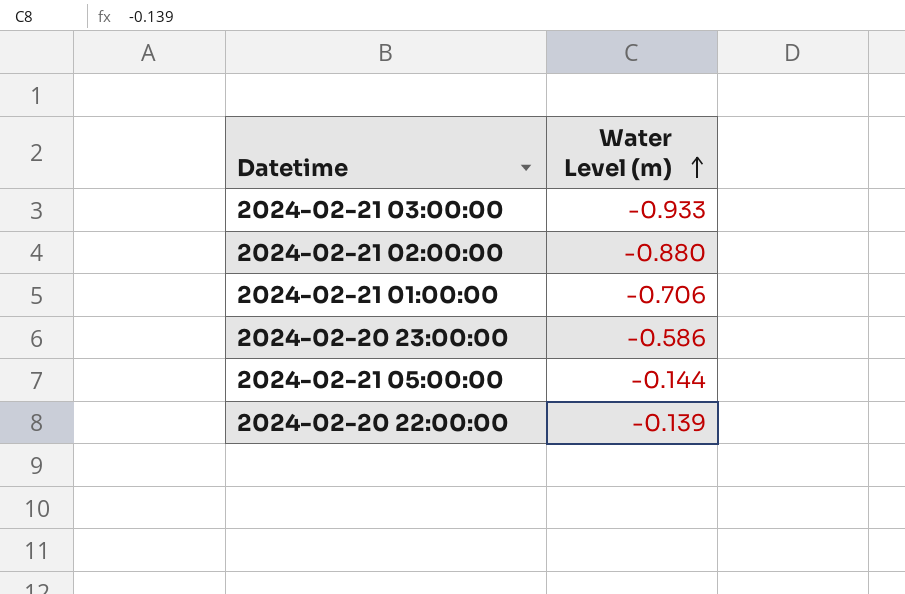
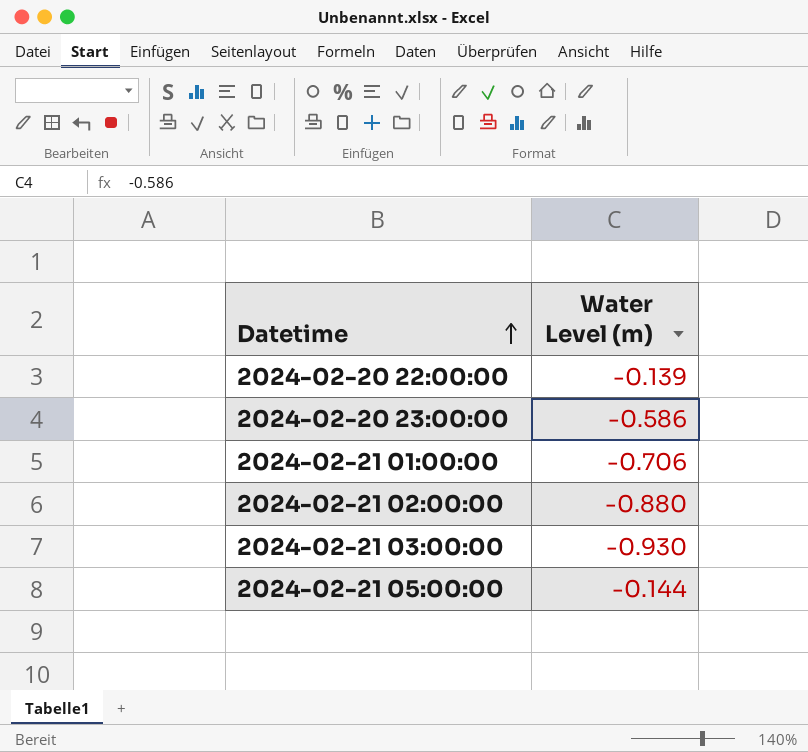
row order: Water Level (m) ascending -> Datetime ascending
2024-02-21 03:00:00 | Water Level (m): -0.933 -> -0.930

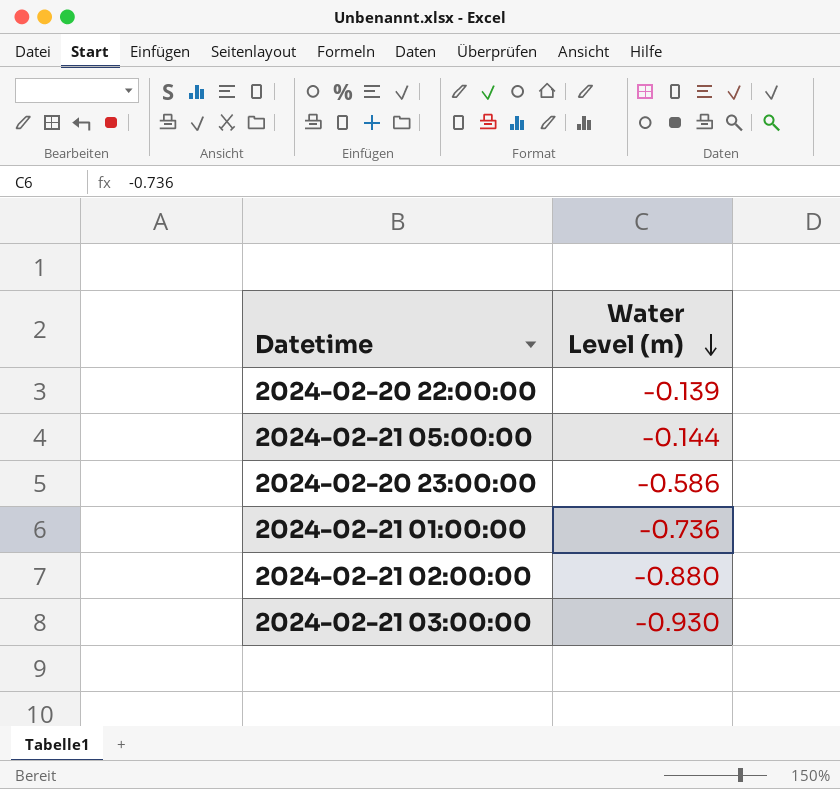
row order: Datetime ascending -> Water Level (m) descending
2024-02-21 01:00:00 | Water Level (m): -0.706 -> -0.736

